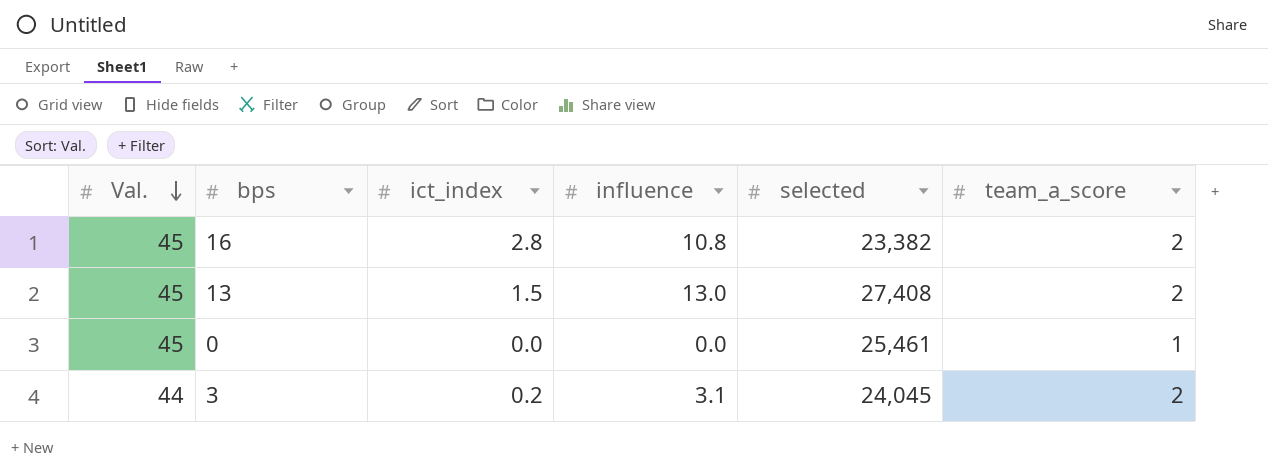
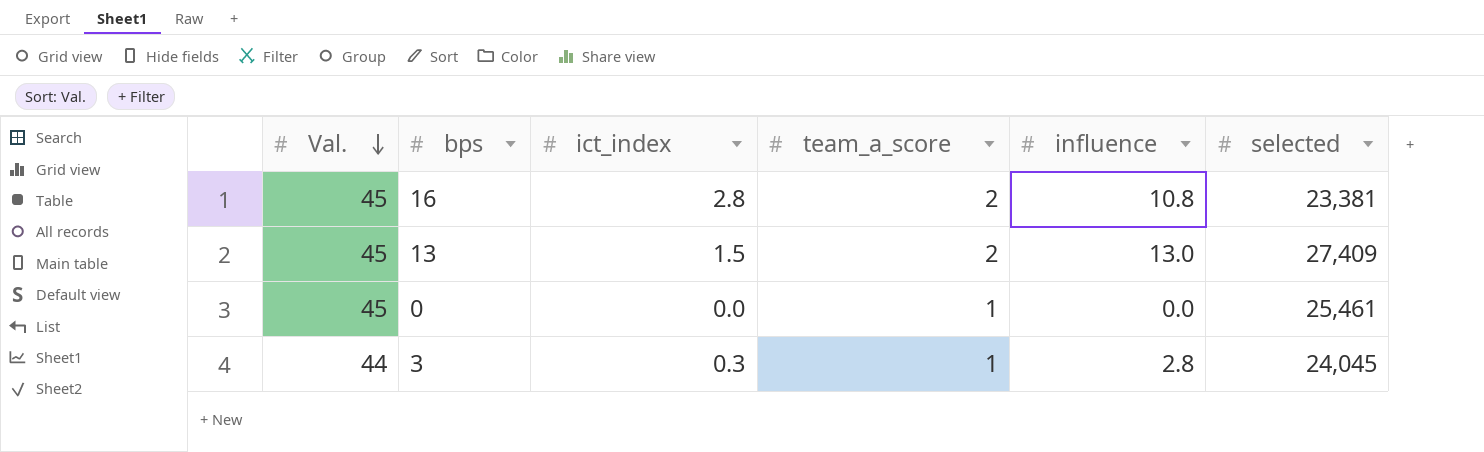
column team_a_score | position: 6 -> 4
16 | selected: 23,382 -> 23,381
13 | selected: 27,408 -> 27,409
3 | ict_index: 0.2 -> 0.3
3 | team_a_score: 2 -> 1
3 | influence: 3.1 -> 2.8

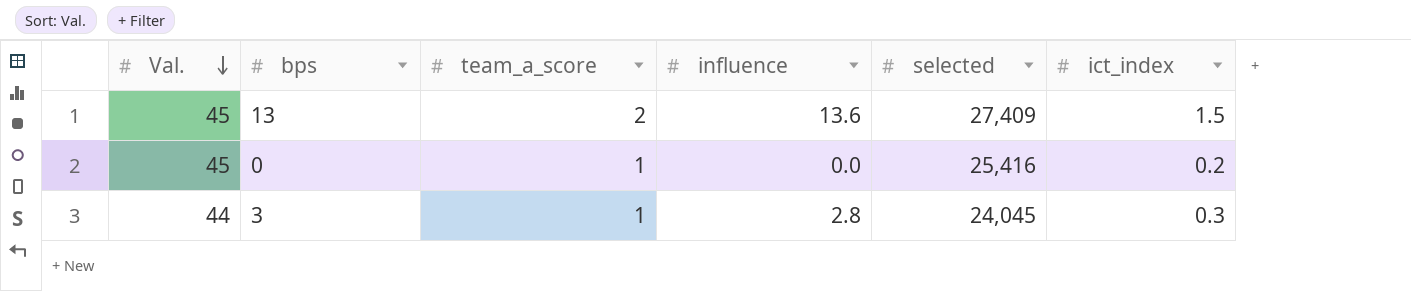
column ict_index | position: 3 -> 6
row 16: 45 | 2.8 | 2 | 10.8 | 23,381 -> none
13 | influence: 13.0 -> 13.6
0 | selected: 25,461 -> 25,416
0 | ict_index: 0.0 -> 0.2

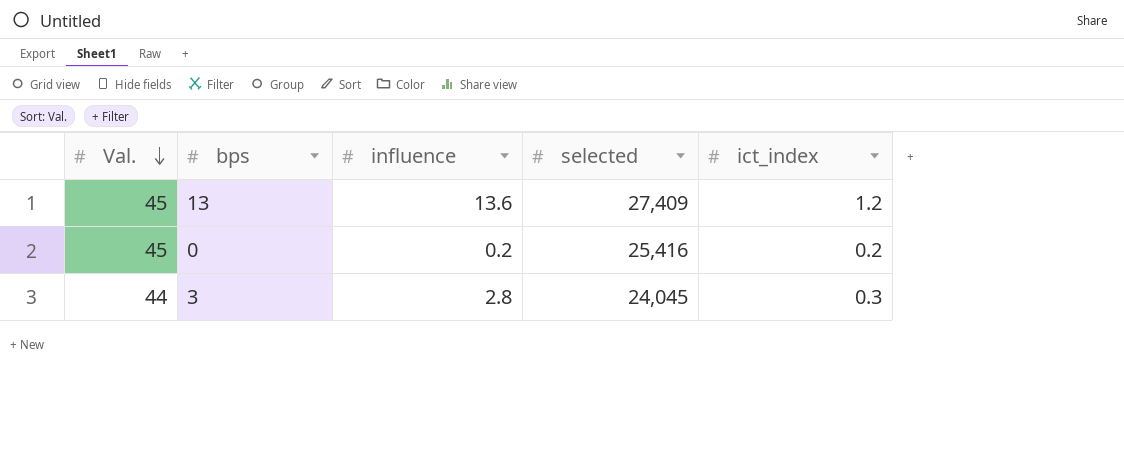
column team_a_score | position: 3 -> none
13 | ict_index: 1.5 -> 1.2
0 | influence: 0.0 -> 0.2

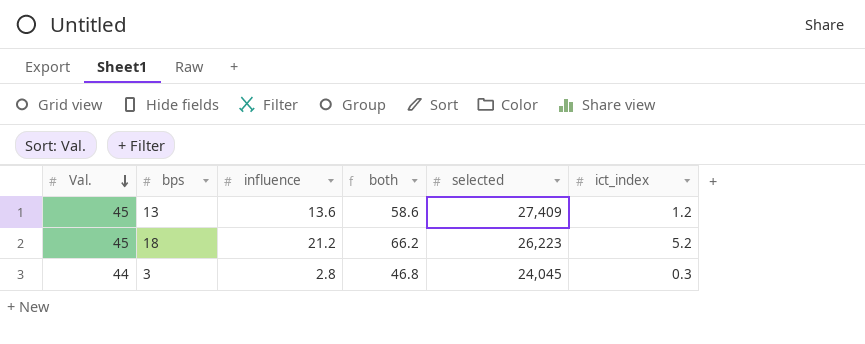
column both | formula: none -> [Val.] + [influence]
row 0: 45 | 0.2 | 25,416 | 0.2 -> none
row 18: none -> 45 | 21.2 | 66.2 | 26,223 | 5.2

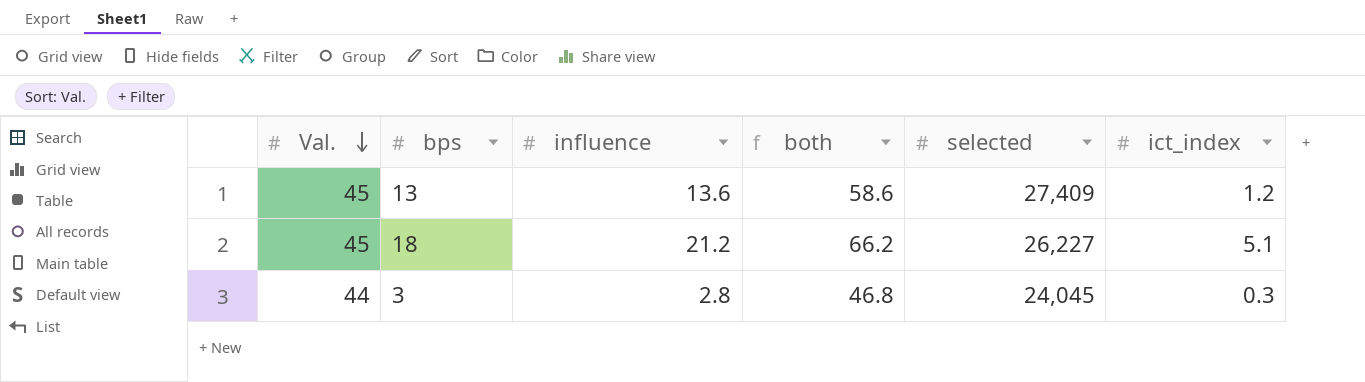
18 | selected: 26,223 -> 26,227
18 | ict_index: 5.2 -> 5.1

